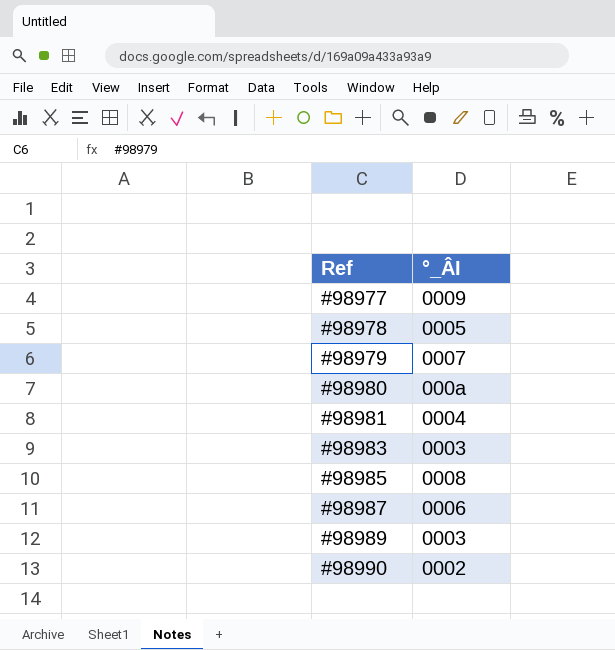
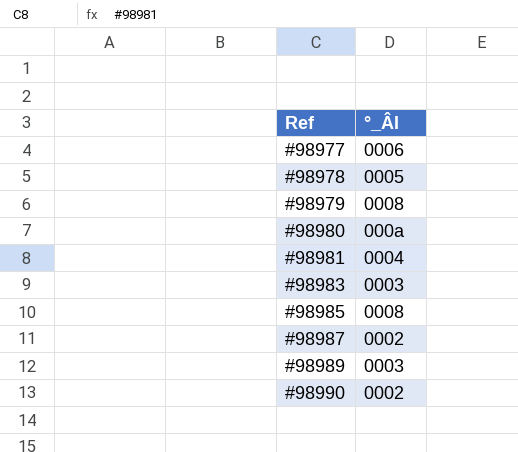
#98977 | °_ÂI: 0009 -> 0006
#98979 | °_ÂI: 0007 -> 0008
#98987 | °_ÂI: 0006 -> 0002

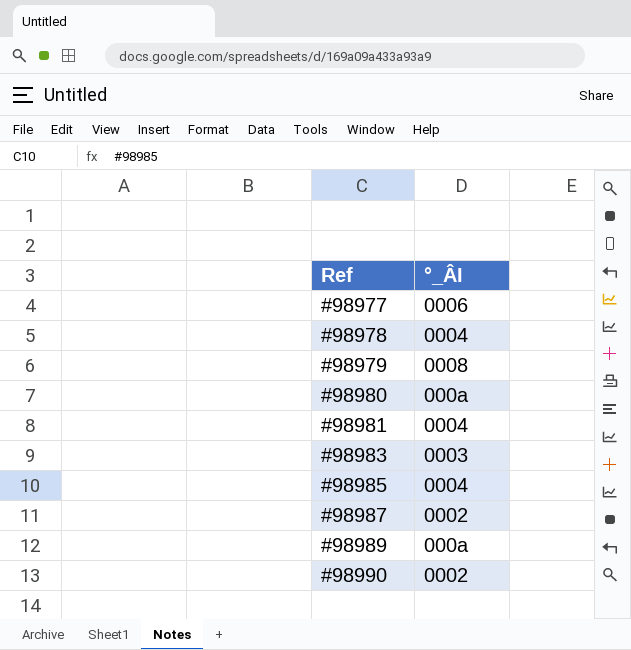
#98978 | °_ÂI: 0005 -> 0004
#98985 | °_ÂI: 0008 -> 0004
#98989 | °_ÂI: 0003 -> 000a

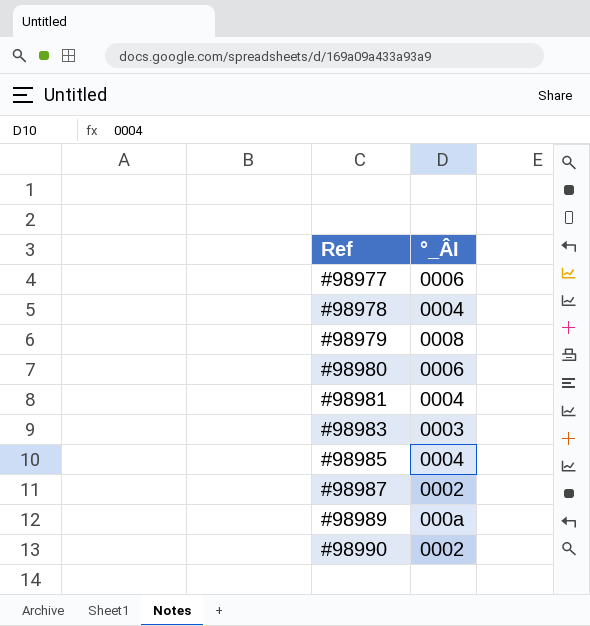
#98980 | °_ÂI: 000a -> 0006

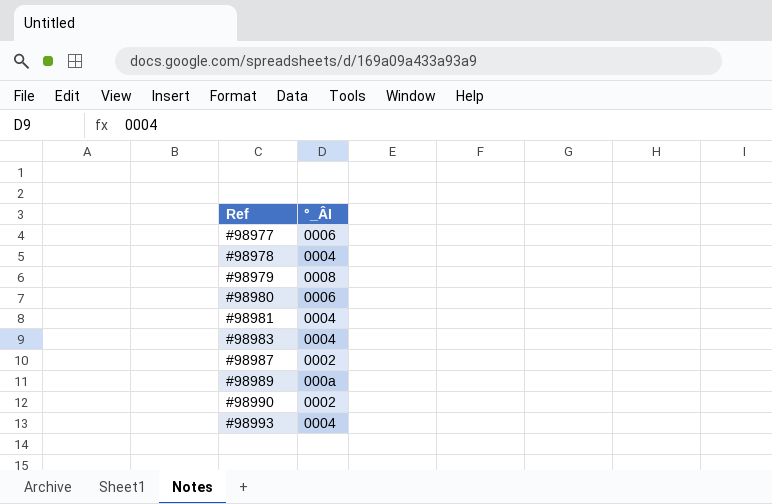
row #98985: 0004 -> none
#98983 | °_ÂI: 0003 -> 0004
row #98993: none -> 0004

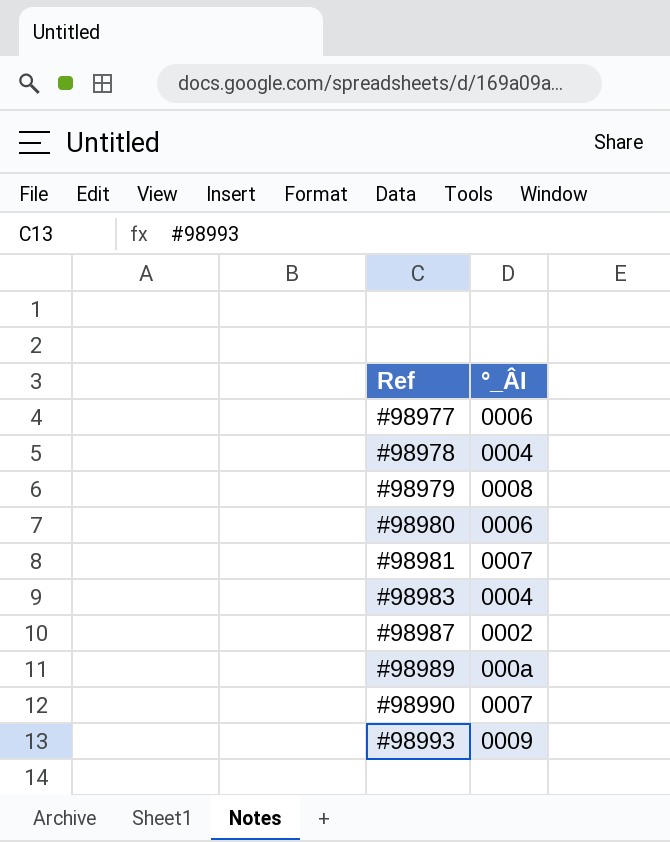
#98981 | °_ÂI: 0004 -> 0007
#98990 | °_ÂI: 0002 -> 0007
#98993 | °_ÂI: 0004 -> 0009

